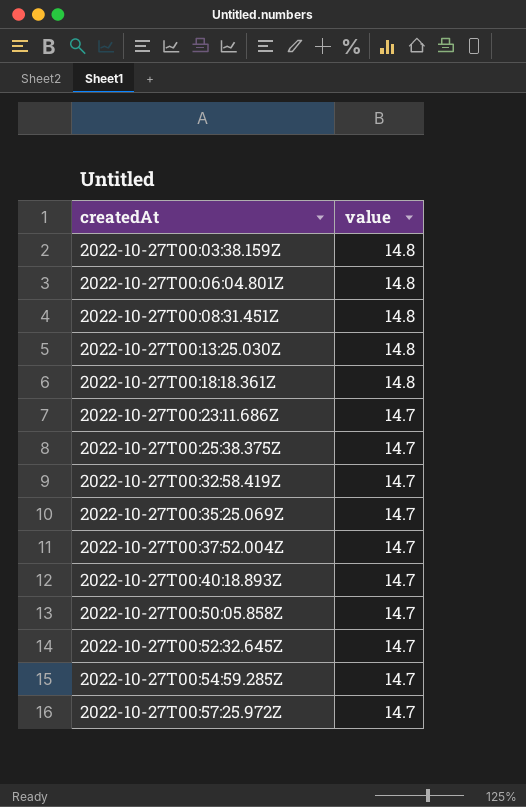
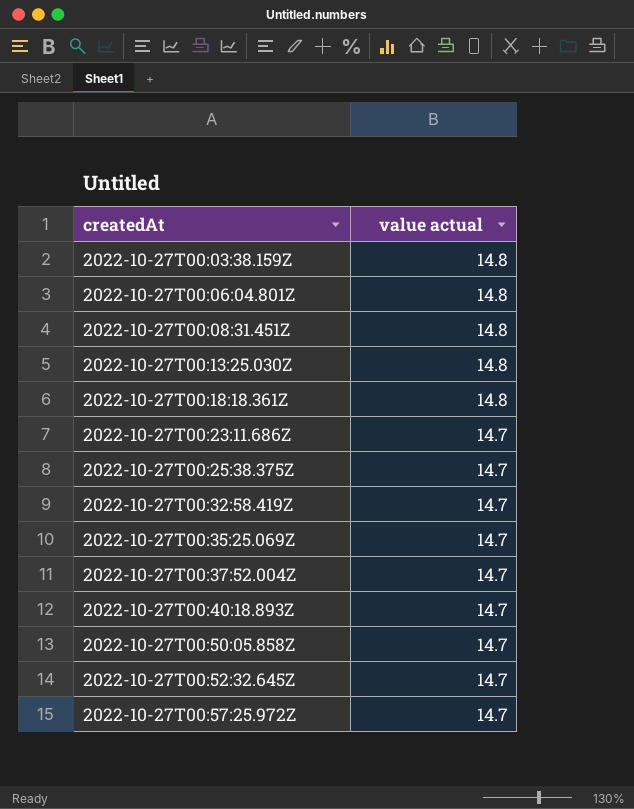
column name: value -> value actual
row 2022-10-27T00:54:59.285Z: 14.7 -> none

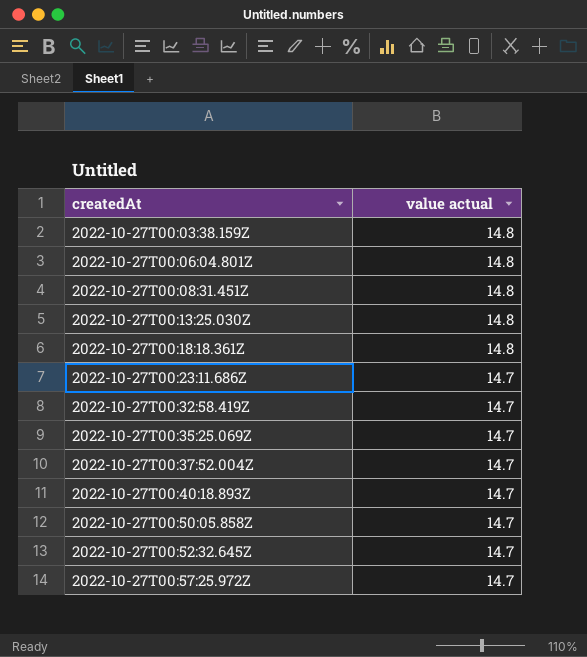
row 2022-10-27T00:25:38.375Z: 14.7 -> none

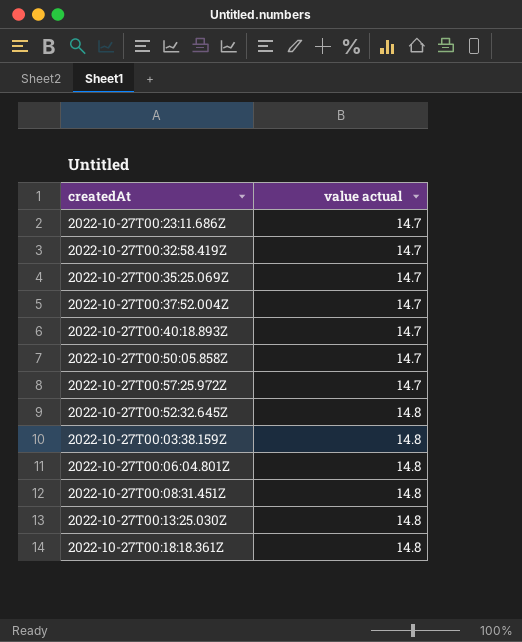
row order: createdAt ascending -> value actual ascending
2022-10-27T00:52:32.645Z | value actual: 14.7 -> 14.8

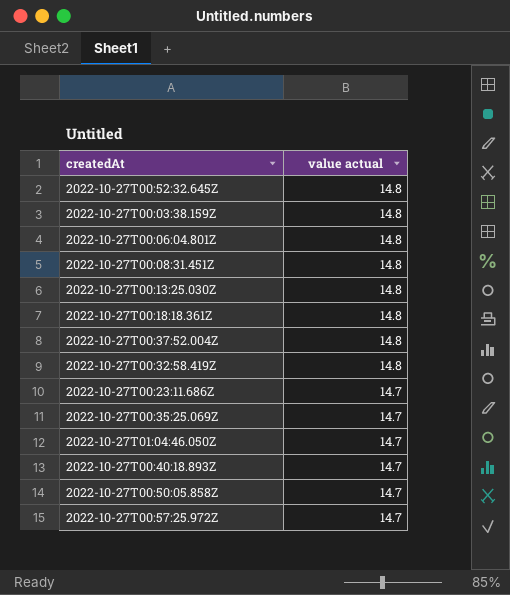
row order: value actual ascending -> value actual descending
2022-10-27T00:37:52.004Z | value actual: 14.7 -> 14.8
2022-10-27T00:32:58.419Z | value actual: 14.7 -> 14.8
row 2022-10-27T01:04:46.050Z: none -> 14.7

